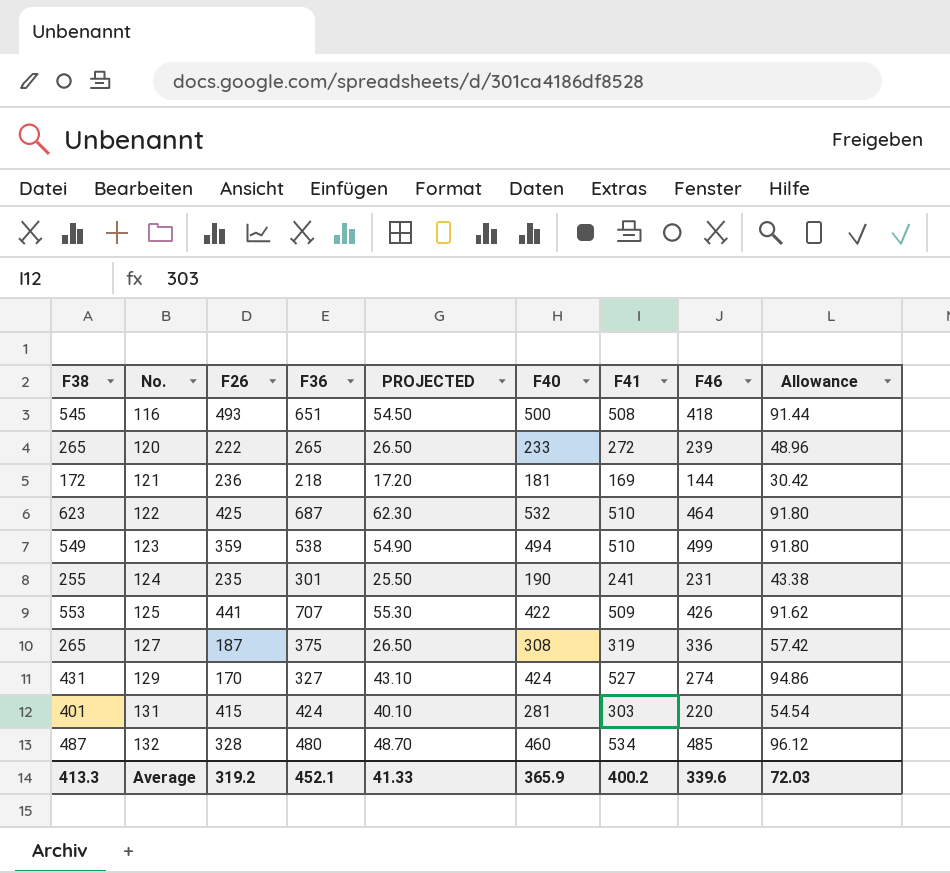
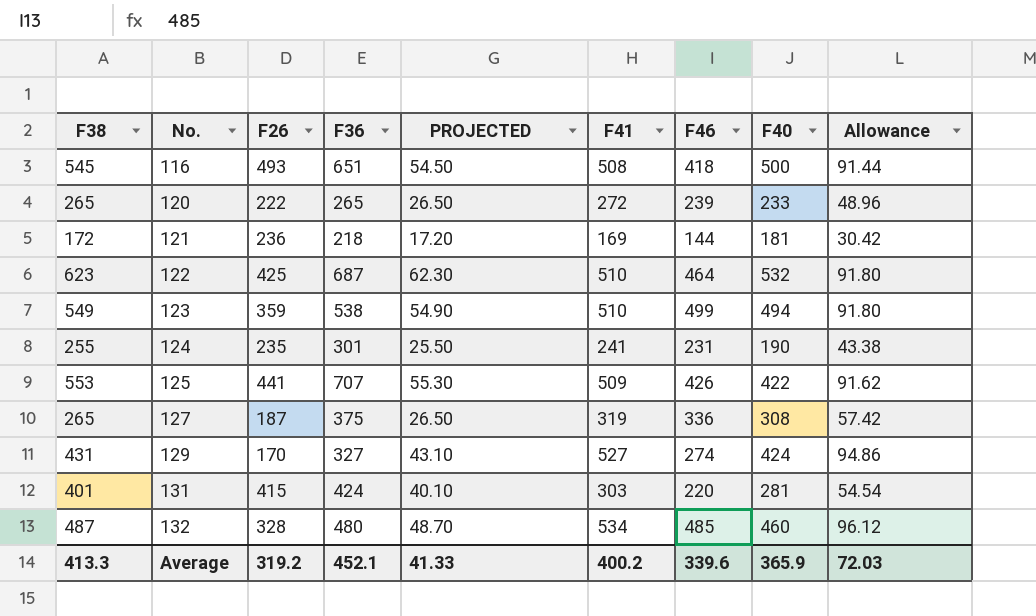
column F40 | position: 6 -> 8

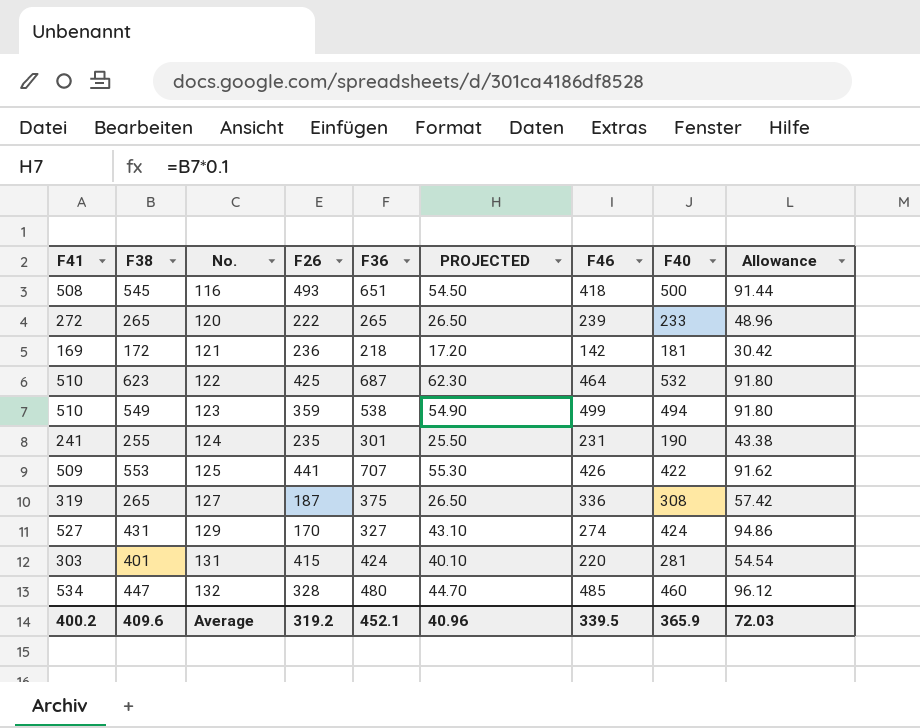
column F41 | position: 6 -> 1
121 | F46: 144 -> 142
132 | F38: 487 -> 447
132 | PROJECTED: 48.70 -> 44.70
Average | F38: 413.3 -> 409.6
Average | PROJECTED: 41.33 -> 40.96
Average | F46: 339.6 -> 339.5

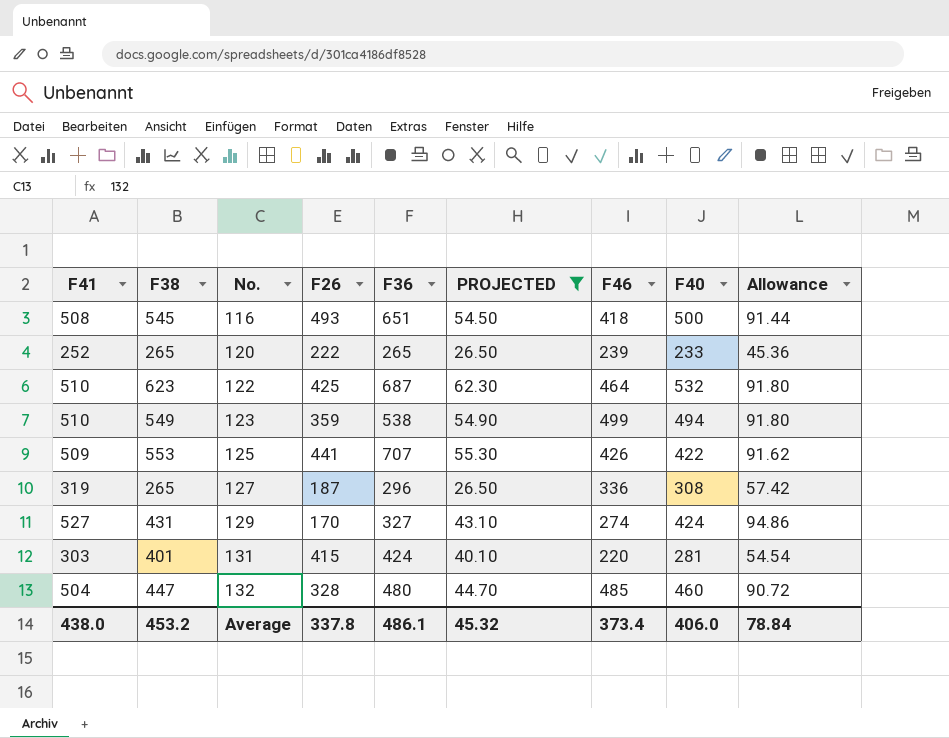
filter: none -> PROJECTED >= 26.50
120 | F41: 272 -> 252
120 | Allowance: 48.96 -> 45.36
127 | F36: 375 -> 296
132 | F41: 534 -> 504
132 | Allowance: 96.12 -> 90.72
Average | F41: 400.2 -> 438.0
Average | F38: 409.6 -> 453.2
Average | F26: 319.2 -> 337.8
Average | F36: 452.1 -> 486.1
Average | PROJECTED: 40.96 -> 45.32
Average | F46: 339.5 -> 373.4
Average | F40: 365.9 -> 406.0
Average | Allowance: 72.03 -> 78.84

